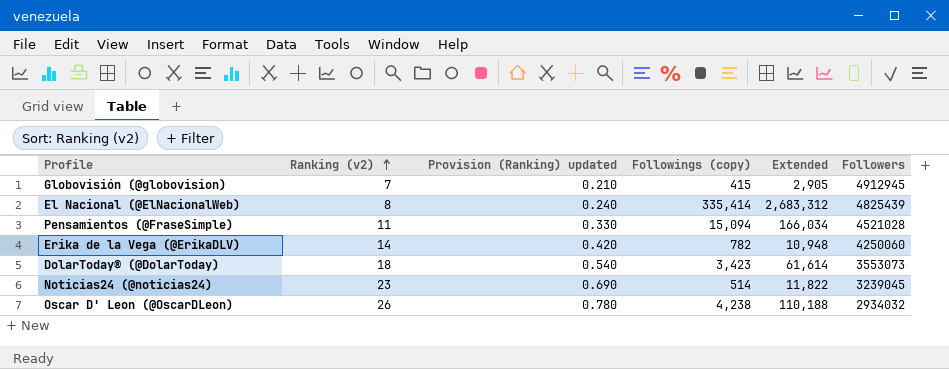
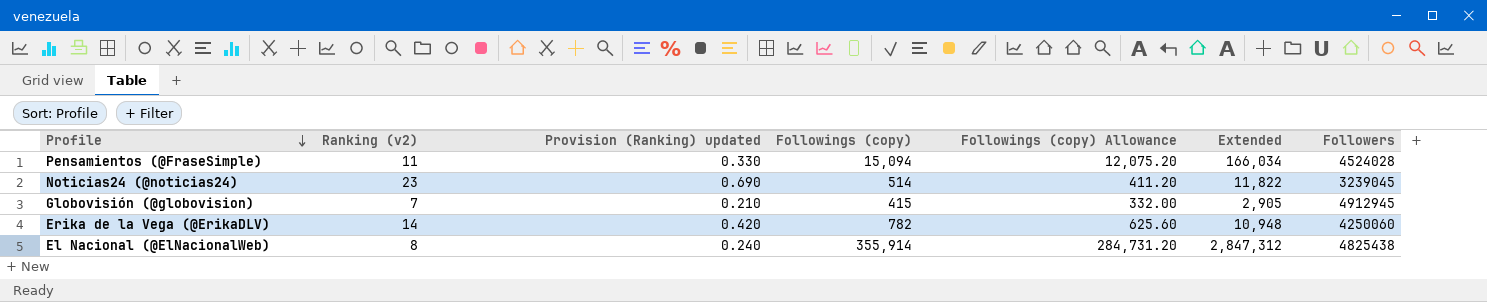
row order: Ranking (v2) ascending -> Profile descending
column Followings (copy) Allowance | formula: none -> [Followings (copy)] * 0.8
row DolarToday® (@DolarToday): 18 | 0.540 | 3,423 | 61,614 | 3553073 -> none
row Oscar D' Leon (@OscarDLeon): 26 | 0.780 | 4,238 | 110,188 | 2934032 -> none
Pensamientos (@FraseSimple) | Followers: 4521028 -> 4524028
El Nacional (@ElNacionalWeb) | Followings (copy): 335,414 -> 355,914
El Nacional (@ElNacionalWeb) | Extended: 2,683,312 -> 2,847,312
El Nacional (@ElNacionalWeb) | Followers: 4825439 -> 4825438

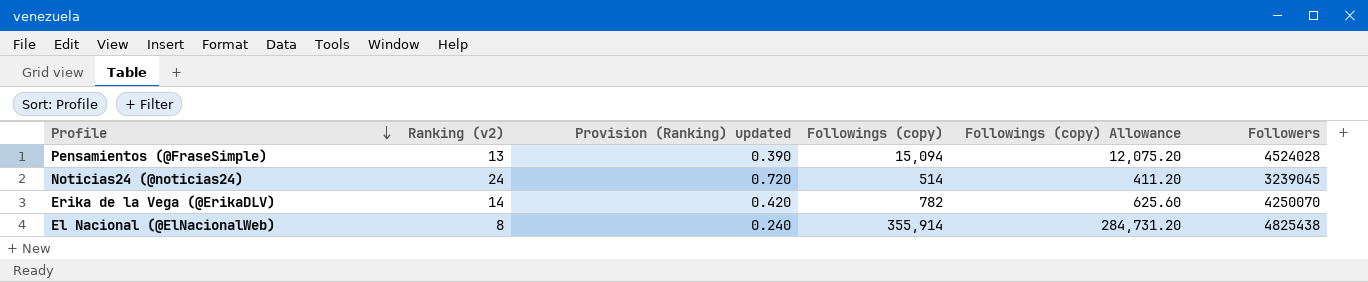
column Extended | formula: [Ranking (v2)] * [Followings (copy)] -> none
row Globovisión (@globovision): 7 | 0.210 | 415 | 332.00 | 2,905 | 4912945 -> none
Pensamientos (@FraseSimple) | Ranking (v2): 11 -> 13
Pensamientos (@FraseSimple) | Provision (Ranking) updated: 0.330 -> 0.390
Noticias24 (@noticias24) | Ranking (v2): 23 -> 24
Noticias24 (@noticias24) | Provision (Ranking) updated: 0.690 -> 0.720
Erika de la Vega (@ErikaDLV) | Followers: 4250060 -> 4250070

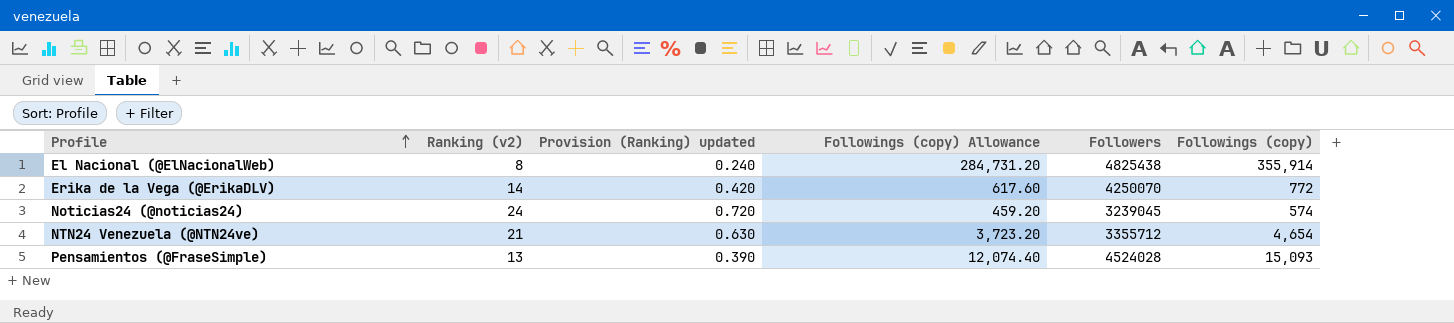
row order: Profile descending -> Profile ascending
column Followings (copy) | position: 4 -> 6
Erika de la Vega (@ErikaDLV) | Followings (copy) Allowance: 625.60 -> 617.60
Erika de la Vega (@ErikaDLV) | Followings (copy): 782 -> 772
Noticias24 (@noticias24) | Followings (copy) Allowance: 411.20 -> 459.20
Noticias24 (@noticias24) | Followings (copy): 514 -> 574
row NTN24 Venezuela (@NTN24ve): none -> 21 | 0.630 | 3,723.20 | 3355712 | 4,654
Pensamientos (@FraseSimple) | Followings (copy) Allowance: 12,075.20 -> 12,074.40
Pensamientos (@FraseSimple) | Followings (copy): 15,094 -> 15,093

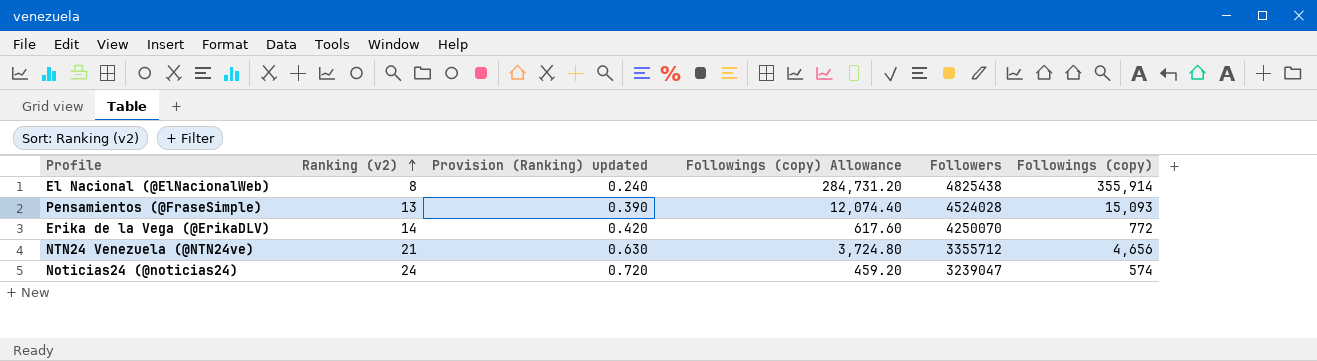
row order: Profile ascending -> Ranking (v2) ascending
NTN24 Venezuela (@NTN24ve) | Followings (copy) Allowance: 3,723.20 -> 3,724.80
NTN24 Venezuela (@NTN24ve) | Followings (copy): 4,654 -> 4,656
Noticias24 (@noticias24) | Followers: 3239045 -> 3239047

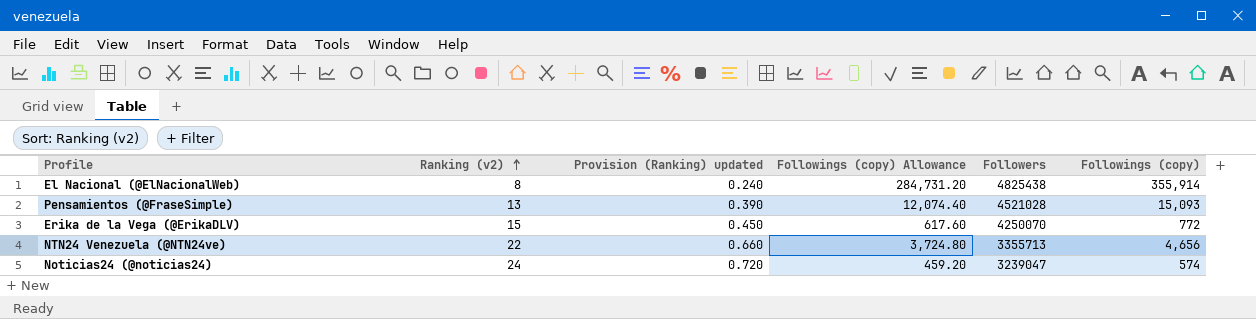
Pensamientos (@FraseSimple) | Followers: 4524028 -> 4521028
Erika de la Vega (@ErikaDLV) | Ranking (v2): 14 -> 15
Erika de la Vega (@ErikaDLV) | Provision (Ranking) updated: 0.420 -> 0.450
NTN24 Venezuela (@NTN24ve) | Ranking (v2): 21 -> 22
NTN24 Venezuela (@NTN24ve) | Provision (Ranking) updated: 0.630 -> 0.660
NTN24 Venezuela (@NTN24ve) | Followers: 3355712 -> 3355713

